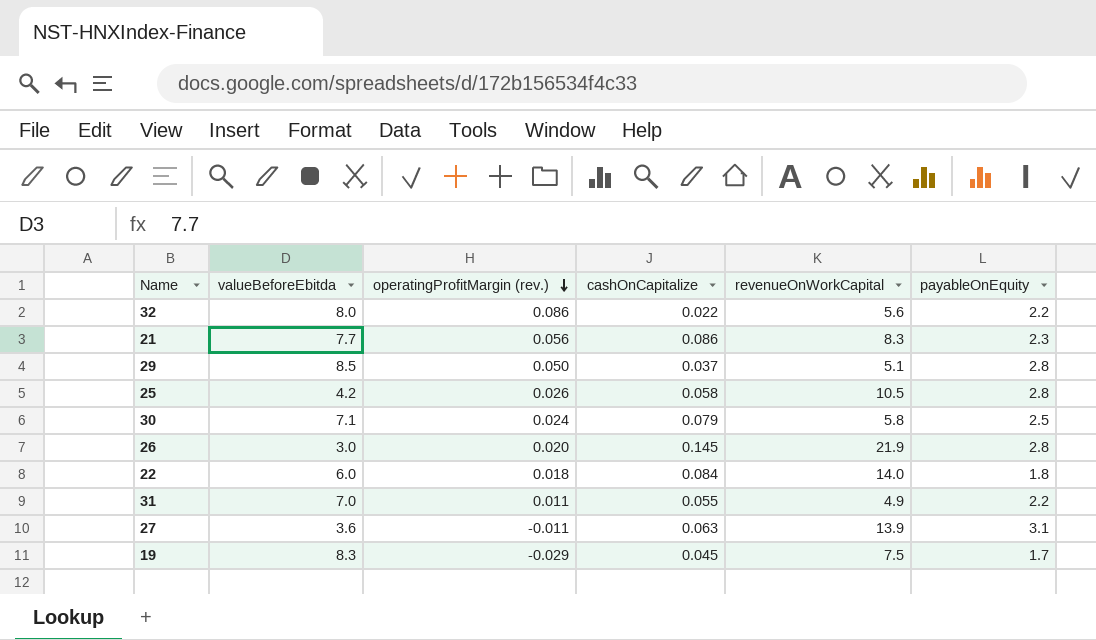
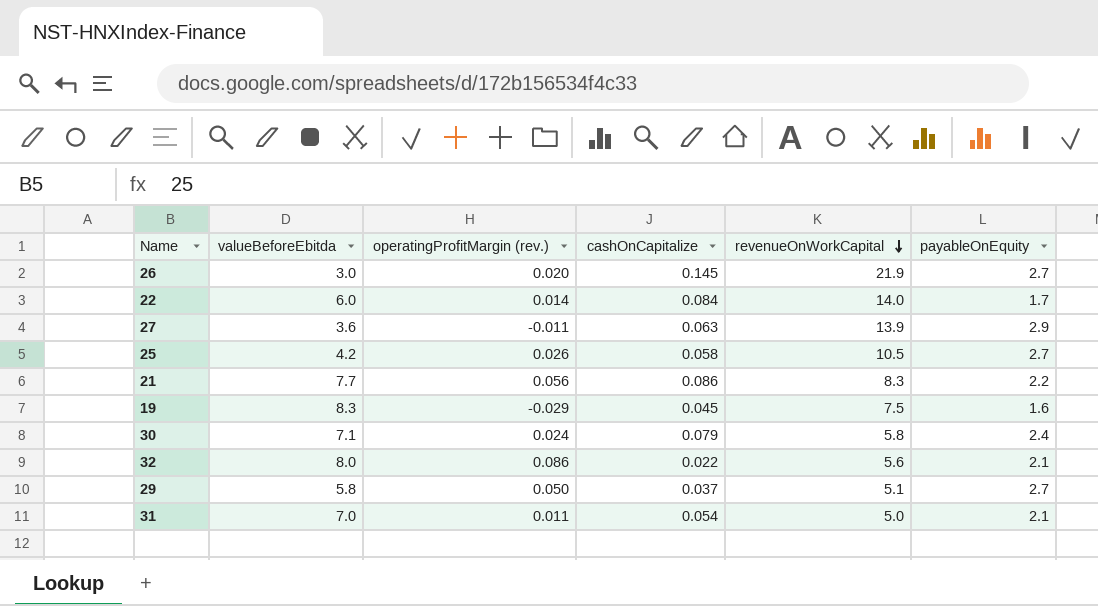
row order: operatingProfitMargin (rev.) descending -> revenueOnWorkCapital descending
26 | payableOnEquity: 2.8 -> 2.7
22 | operatingProfitMargin (rev.): 0.018 -> 0.014
22 | payableOnEquity: 1.8 -> 1.7
27 | payableOnEquity: 3.1 -> 2.9
25 | payableOnEquity: 2.8 -> 2.7
21 | payableOnEquity: 2.3 -> 2.2
19 | payableOnEquity: 1.7 -> 1.6
30 | payableOnEquity: 2.5 -> 2.4
32 | payableOnEquity: 2.2 -> 2.1
29 | valueBeforeEbitda: 8.5 -> 5.8
29 | payableOnEquity: 2.8 -> 2.7
31 | cashOnCapitalize: 0.055 -> 0.054
31 | revenueOnWorkCapital: 4.9 -> 5.0
31 | payableOnEquity: 2.2 -> 2.1

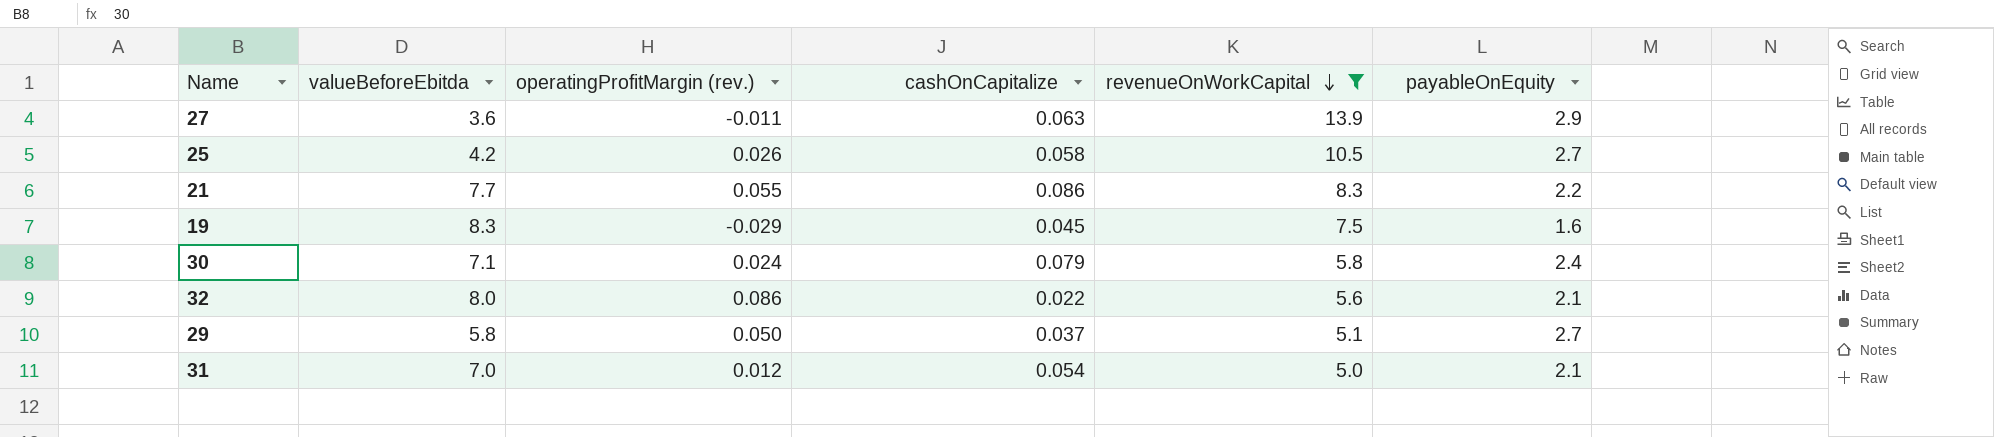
filter: none -> revenueOnWorkCapital <= 13.9
21 | operatingProfitMargin (rev.): 0.056 -> 0.055
31 | operatingProfitMargin (rev.): 0.011 -> 0.012

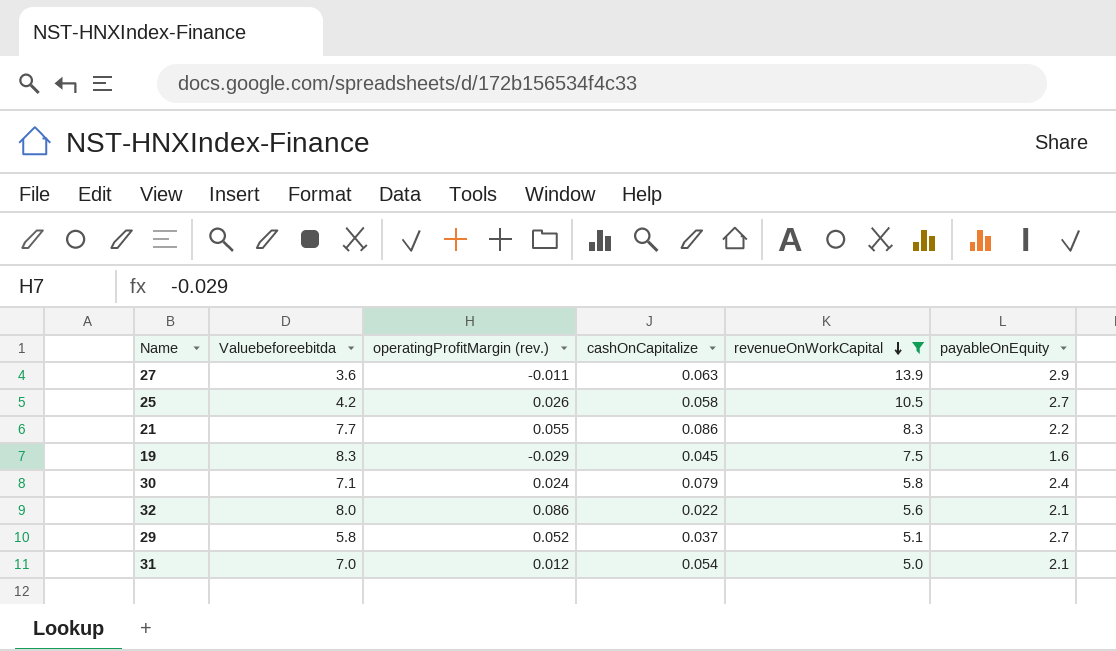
column name: valueBeforeEbitda -> Valuebeforeebitda
29 | operatingProfitMargin (rev.): 0.050 -> 0.052

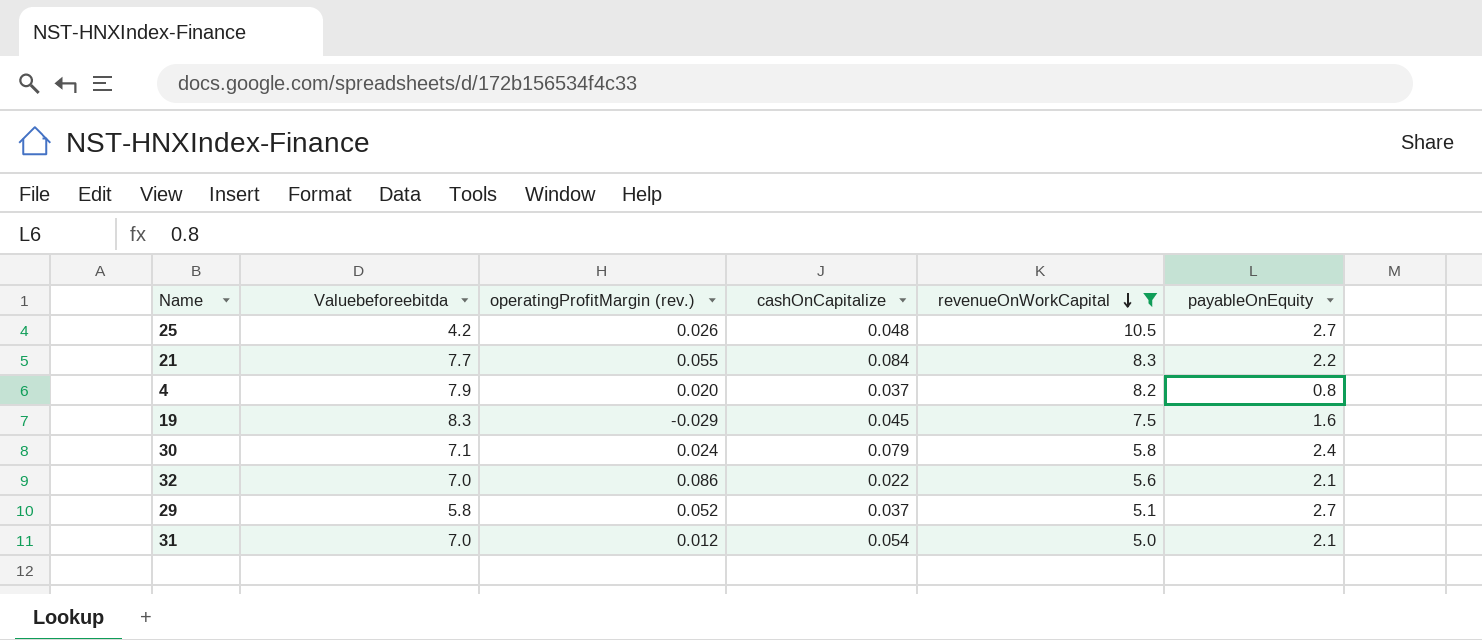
row 27: 3.6 | -0.011 | 0.063 | 13.9 | 2.9 -> none
25 | cashOnCapitalize: 0.058 -> 0.048
21 | cashOnCapitalize: 0.086 -> 0.084
row 4: none -> 7.9 | 0.020 | 0.037 | 8.2 | 0.8
32 | Valuebeforeebitda: 8.0 -> 7.0

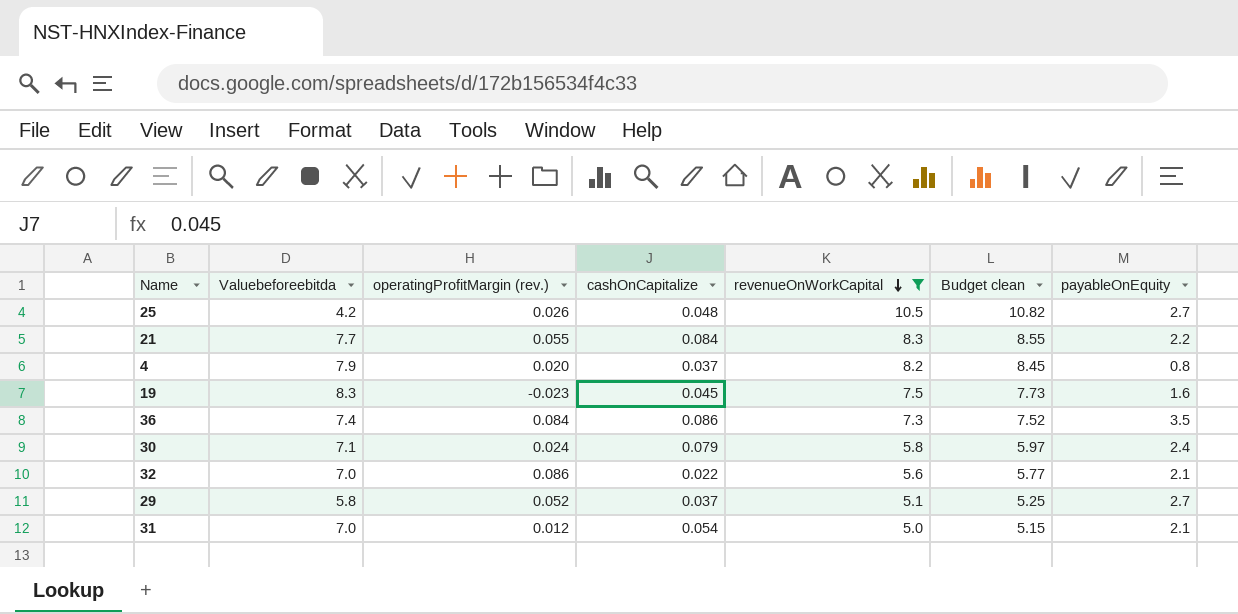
column Budget clean | formula: none -> [revenueOnWorkCapital] * 1.03
19 | operatingProfitMargin (rev.): -0.029 -> -0.023
row 36: none -> 7.4 | 0.084 | 0.086 | 7.3 | 7.52 | 3.5

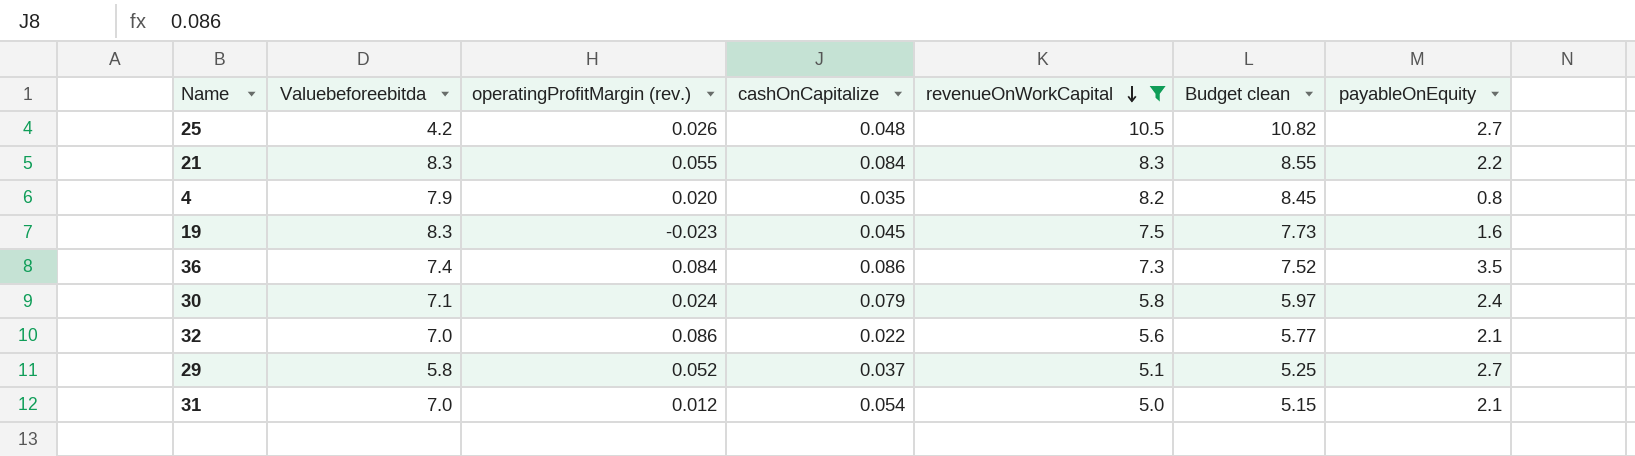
21 | Valuebeforeebitda: 7.7 -> 8.3
4 | cashOnCapitalize: 0.037 -> 0.035

